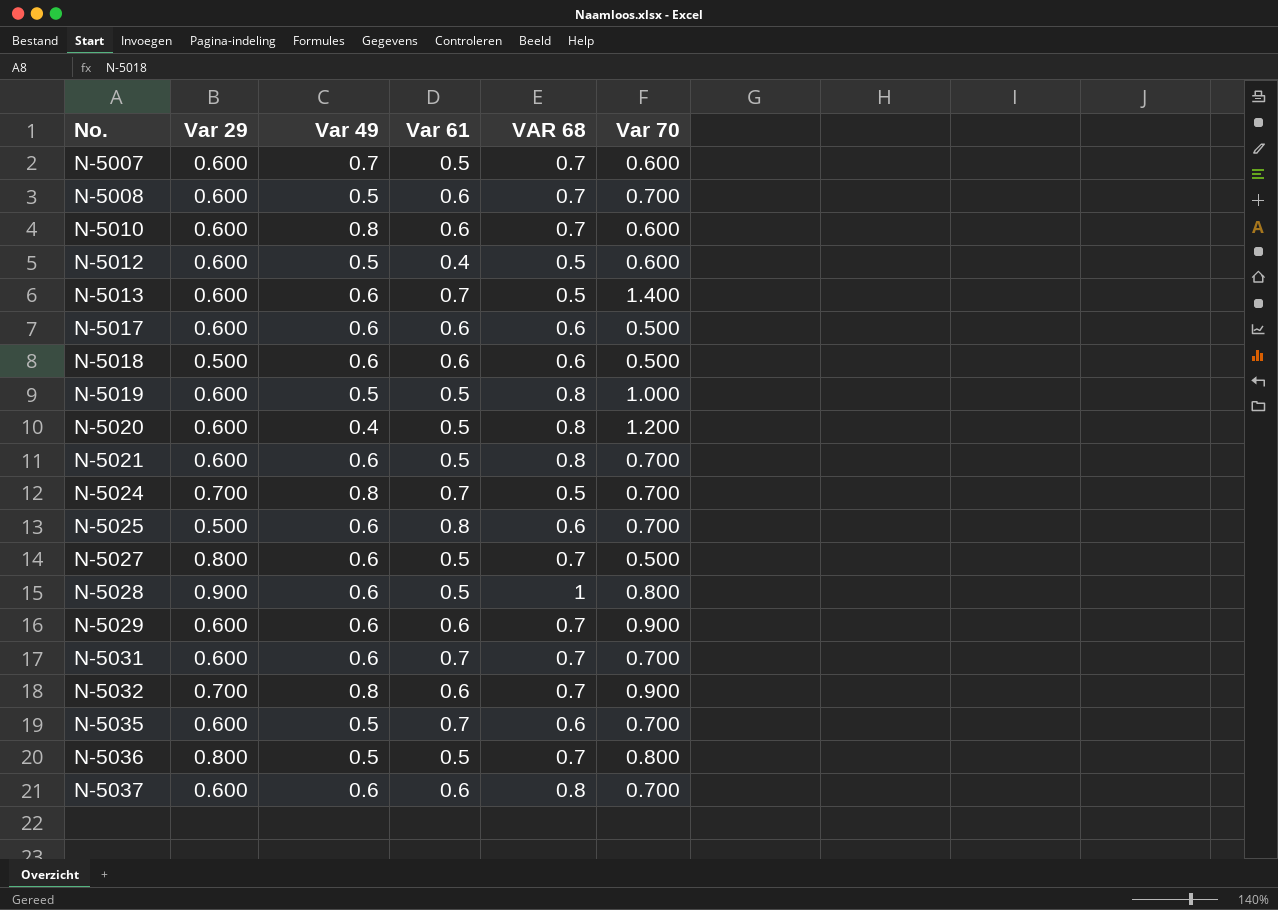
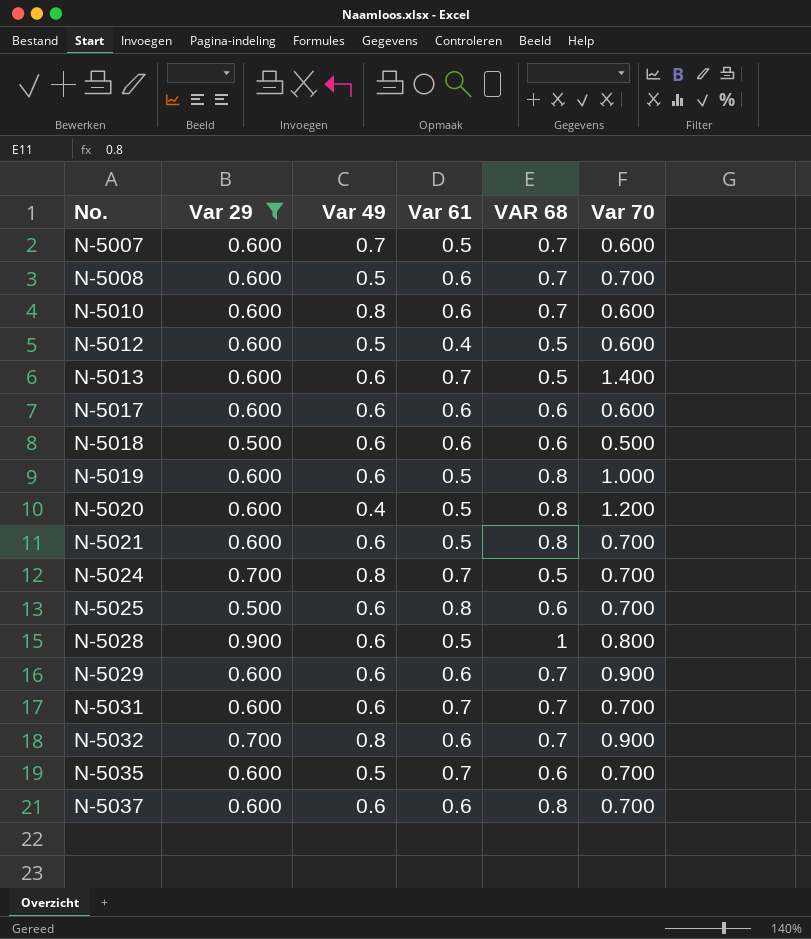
filter: none -> Var 29 != 0.800
N-5017 | Var 70: 0.500 -> 0.600
N-5019 | Var 49: 0.5 -> 0.6

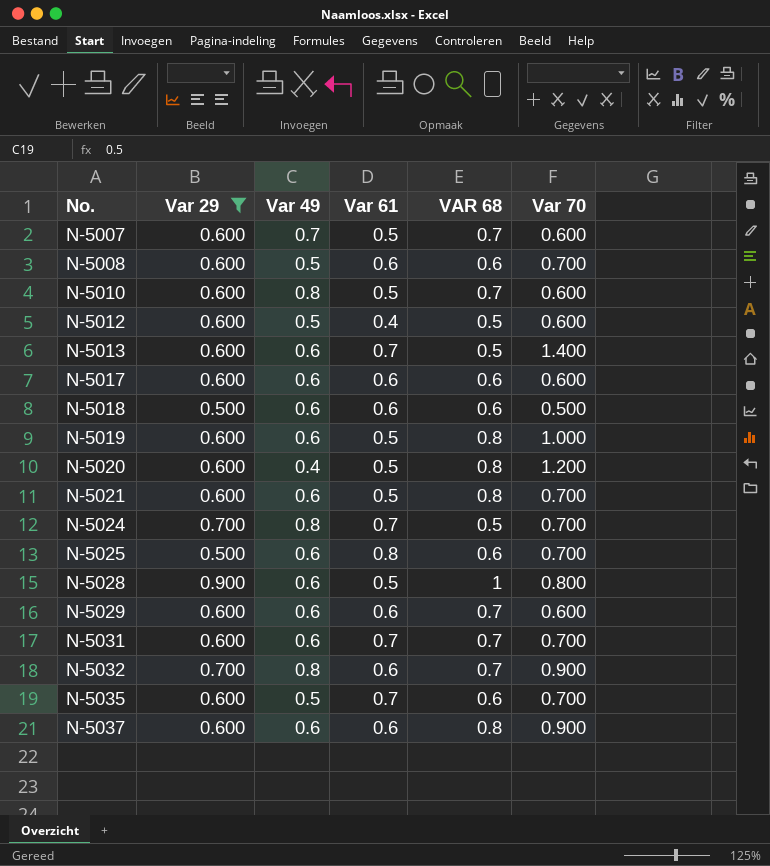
N-5008 | VAR 68: 0.7 -> 0.6
N-5010 | Var 61: 0.6 -> 0.5
N-5029 | Var 70: 0.900 -> 0.600
N-5037 | Var 70: 0.700 -> 0.900

